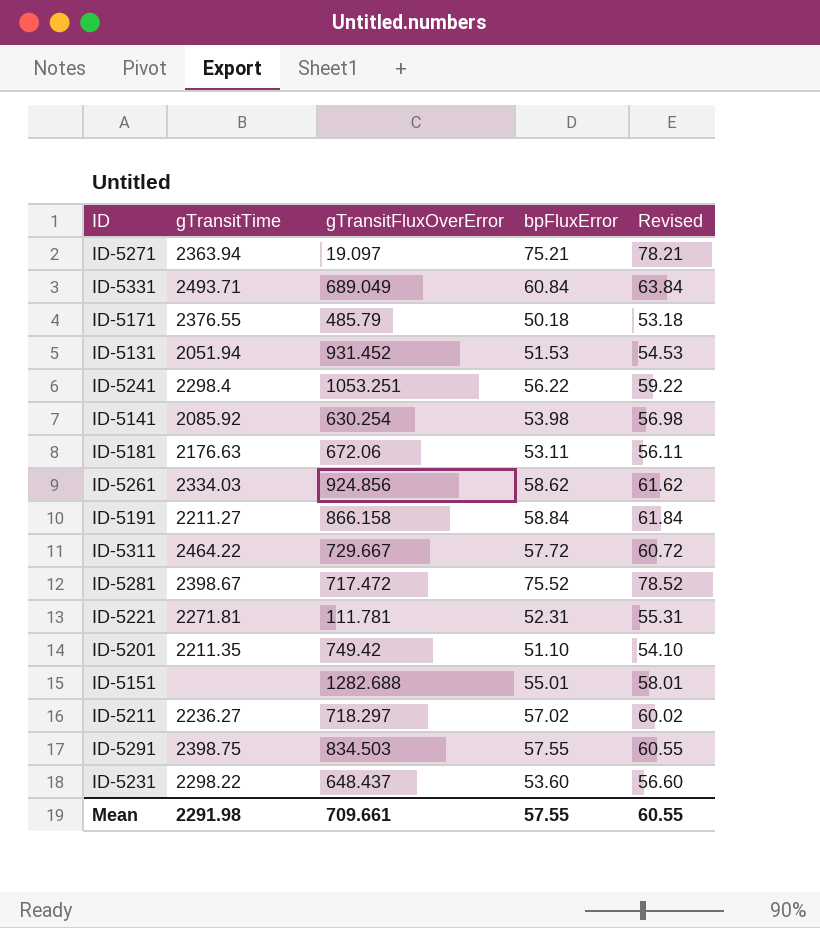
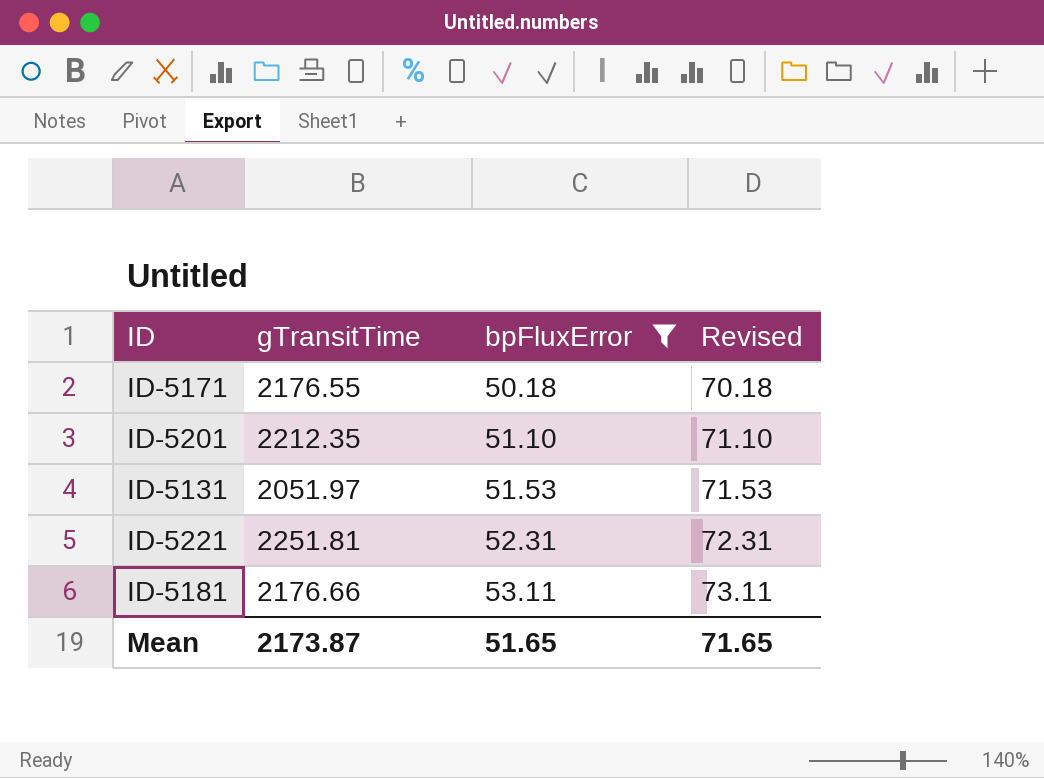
filter: none -> bpFluxError <= 53.11
row order: none -> bpFluxError ascending
column gTransitFluxOverError | position: 3 -> none
column Revised | formula: [bpFluxError] + 3 -> [bpFluxError] + 20
ID-5171 | gTransitTime: 2376.55 -> 2176.55
ID-5201 | gTransitTime: 2211.35 -> 2212.35
ID-5131 | gTransitTime: 2051.94 -> 2051.97
ID-5221 | gTransitTime: 2271.81 -> 2251.81
ID-5181 | gTransitTime: 2176.63 -> 2176.66
Mean | gTransitTime: 2291.98 -> 2173.87
Mean | bpFluxError: 57.55 -> 51.65
Mean | Revised: 60.55 -> 71.65

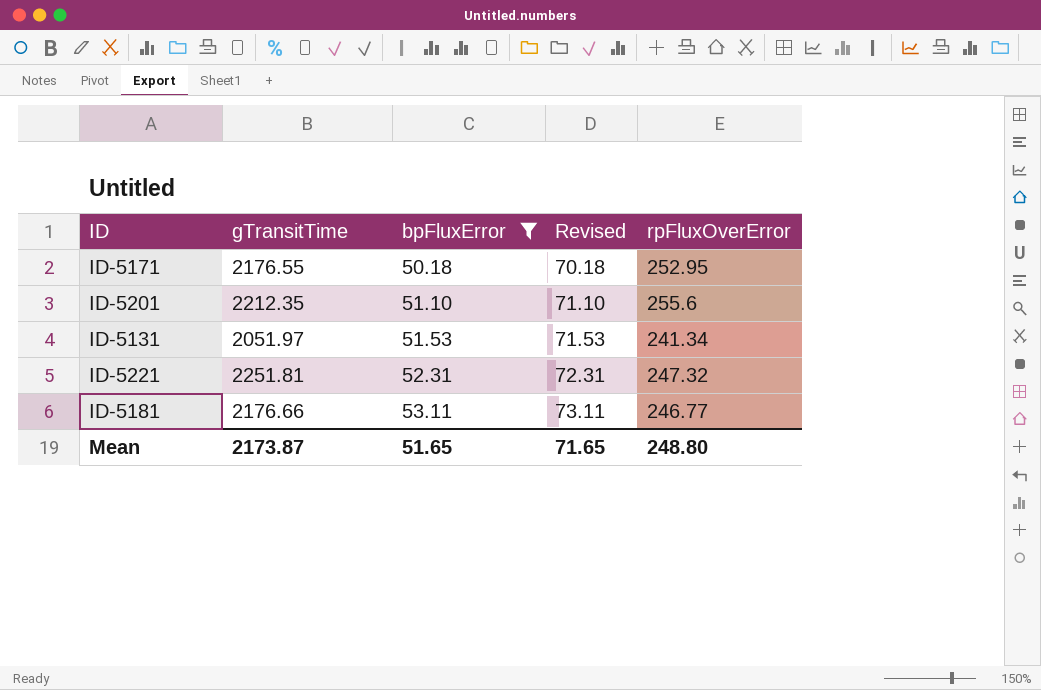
column rpFluxOverError | position: none -> 5

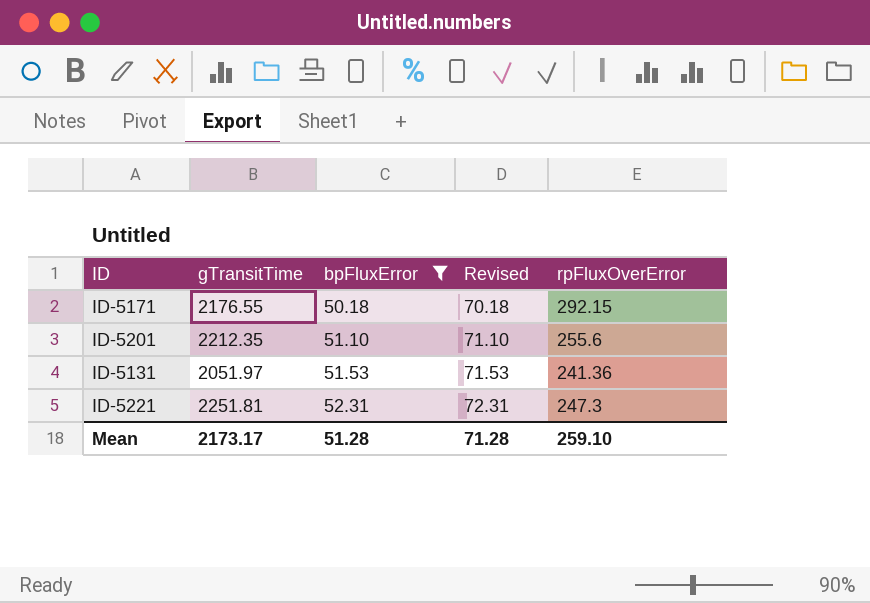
row ID-5181: 2176.66 | 53.11 | 73.11 | 246.77 -> none
ID-5171 | rpFluxOverError: 252.95 -> 292.15
ID-5131 | rpFluxOverError: 241.34 -> 241.36
ID-5221 | rpFluxOverError: 247.32 -> 247.3
Mean | gTransitTime: 2173.87 -> 2173.17
Mean | bpFluxError: 51.65 -> 51.28
Mean | Revised: 71.65 -> 71.28
Mean | rpFluxOverError: 248.80 -> 259.10

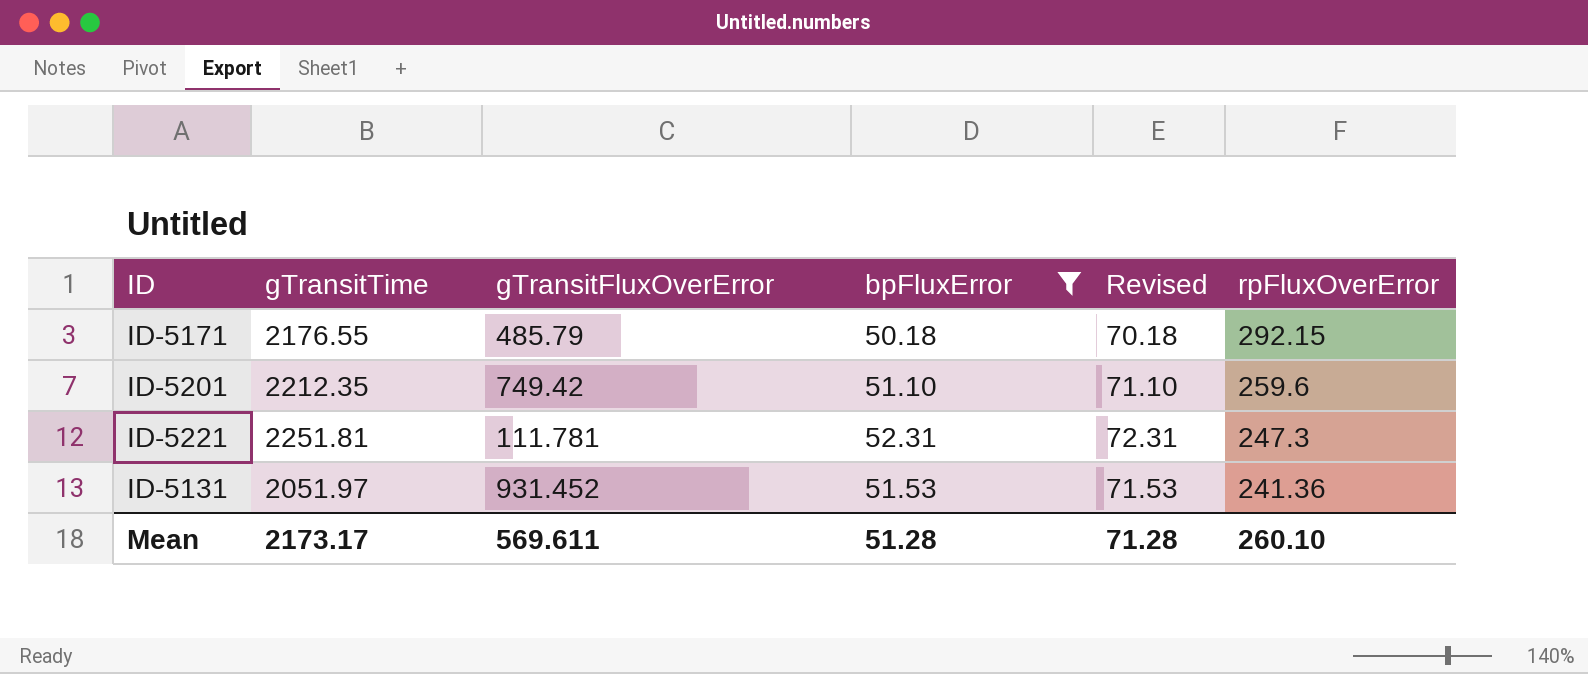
row order: bpFluxError ascending -> rpFluxOverError descending
column gTransitFluxOverError | position: none -> 3
ID-5201 | rpFluxOverError: 255.6 -> 259.6
Mean | rpFluxOverError: 259.10 -> 260.10

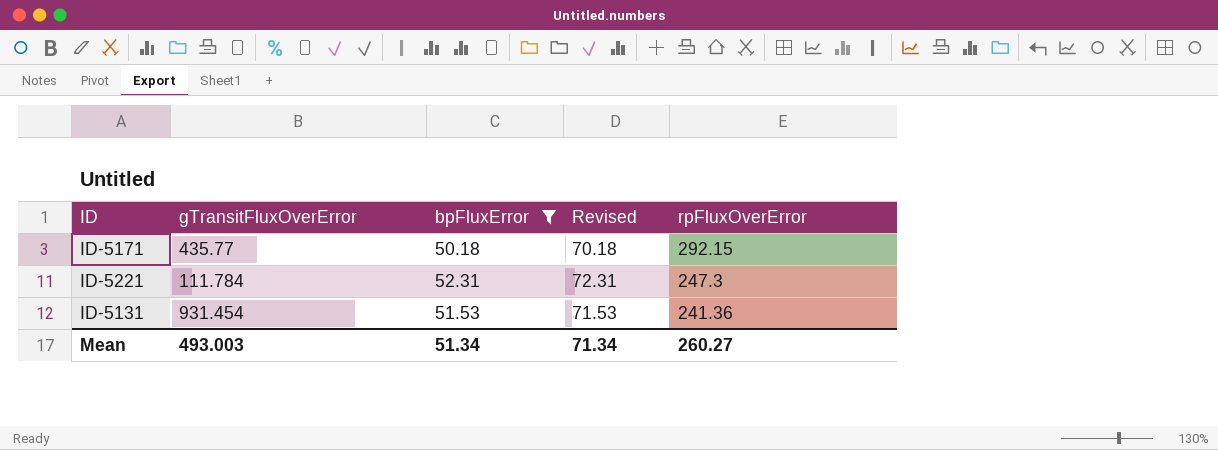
column gTransitTime | position: 2 -> none
row ID-5201: 2212.35 | 749.42 | 51.10 | 71.10 | 259.6 -> none
ID-5171 | gTransitFluxOverError: 485.79 -> 435.77
ID-5221 | gTransitFluxOverError: 111.781 -> 111.784
ID-5131 | gTransitFluxOverError: 931.452 -> 931.454
Mean | gTransitFluxOverError: 569.611 -> 493.003
Mean | bpFluxError: 51.28 -> 51.34
Mean | Revised: 71.28 -> 71.34
Mean | rpFluxOverError: 260.10 -> 260.27

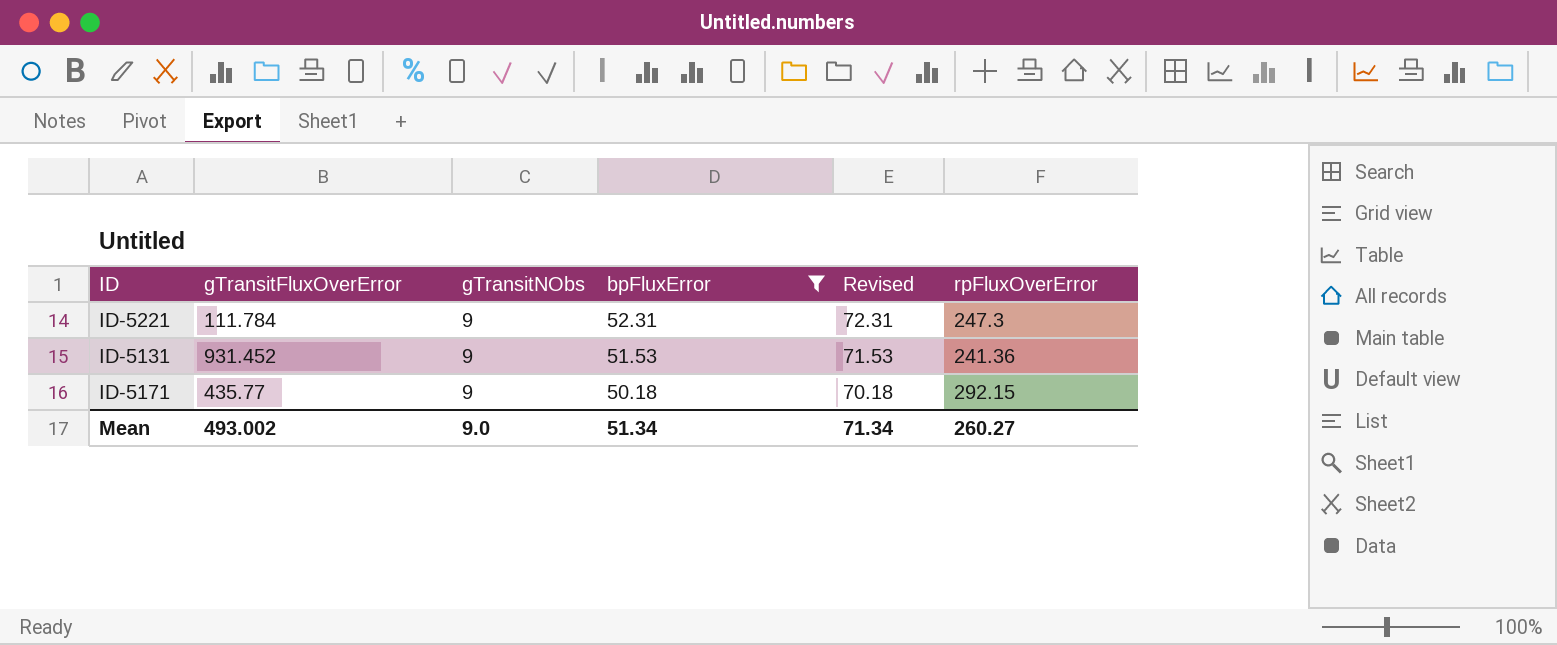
row order: rpFluxOverError descending -> bpFluxError descending
column gTransitNObs | position: none -> 3
ID-5131 | gTransitFluxOverError: 931.454 -> 931.452
Mean | gTransitFluxOverError: 493.003 -> 493.002

